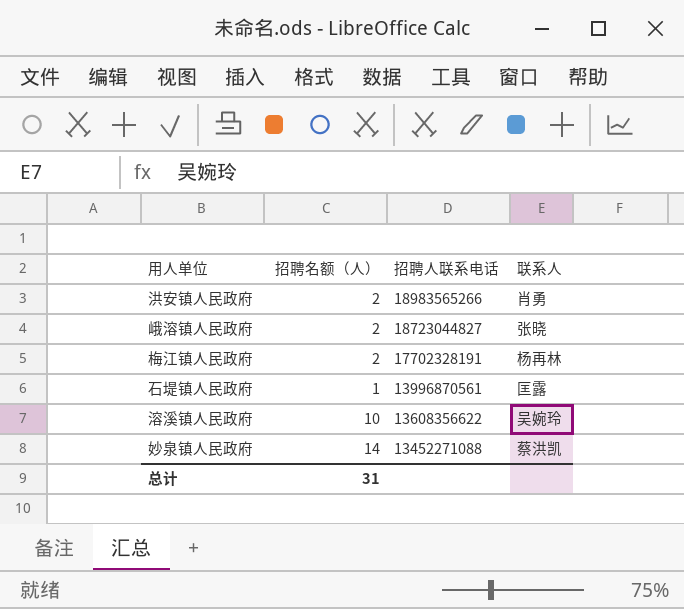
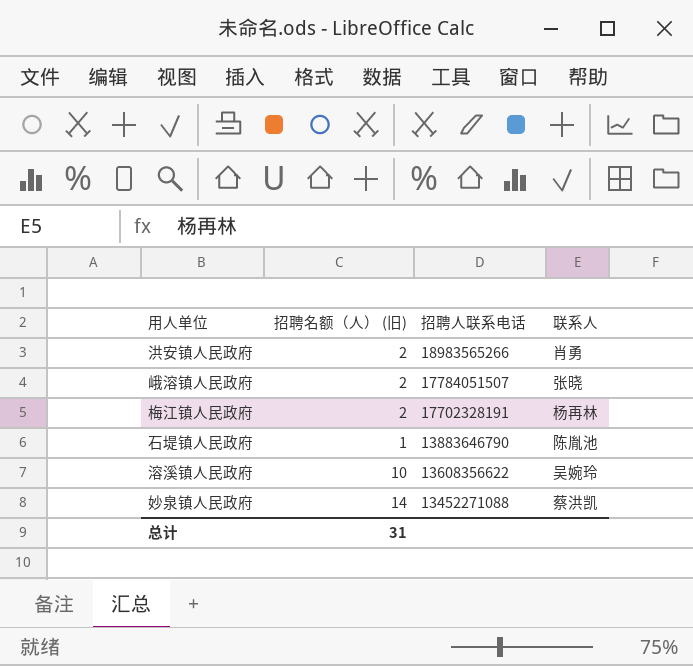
column name: 招聘名额（人） -> 招聘名额（人） (旧)
峨溶镇人民政府 | 招聘人联系电话: 18723044827 -> 17784051507
石堤镇人民政府 | 招聘人联系电话: 13996870561 -> 13883646790
石堤镇人民政府 | 联系人: 匡露 -> 陈胤池

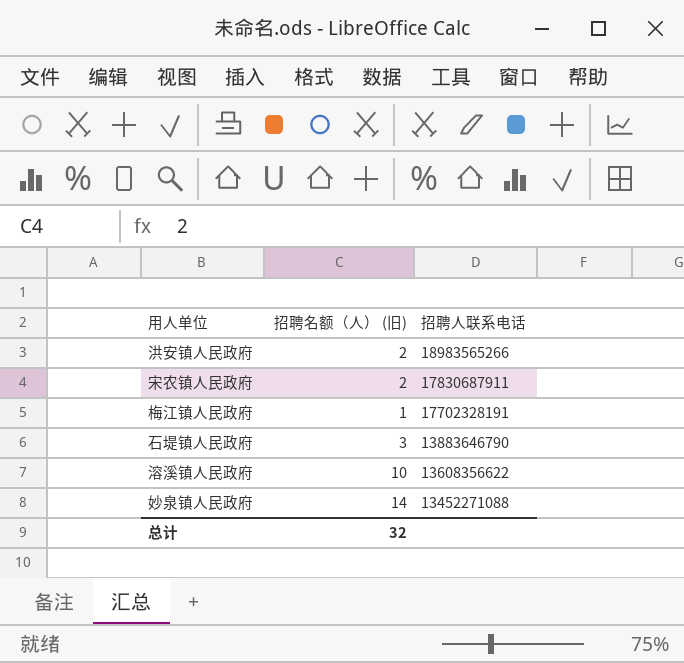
column 联系人 | position: 4 -> none
row 峨溶镇人民政府: 2 | 17784051507 | 张晓 -> none
row 宋农镇人民政府: none -> 2 | 17830687911
梅江镇人民政府 | 招聘名额（人） (旧): 2 -> 1
石堤镇人民政府 | 招聘名额（人） (旧): 1 -> 3
总计 | 招聘名额（人） (旧): 31 -> 32

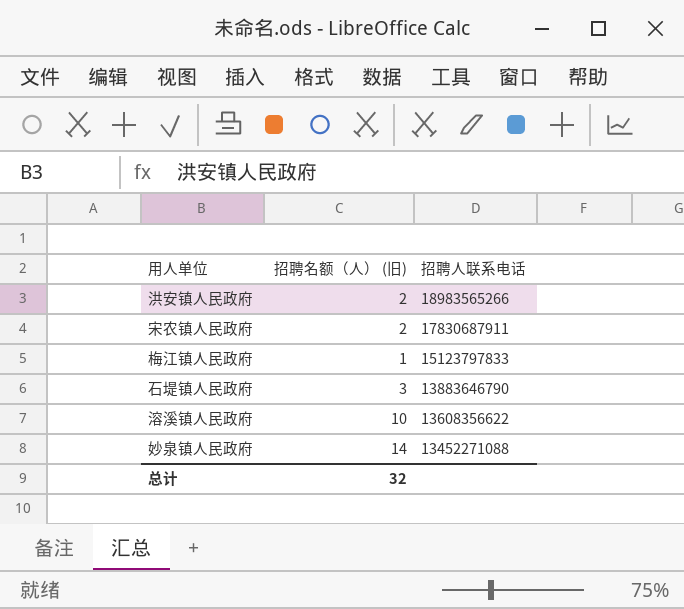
梅江镇人民政府 | 招聘人联系电话: 17702328191 -> 15123797833

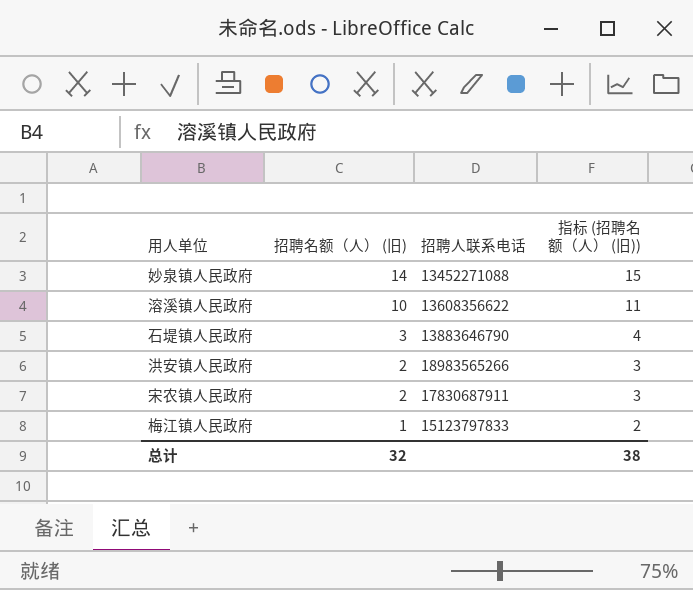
row order: 招聘人联系电话 descending -> 招聘名额（人） (旧) descending
column 指标 (招聘名额（人） (旧)) | formula: none -> [招聘名额（人） (旧)] + 1

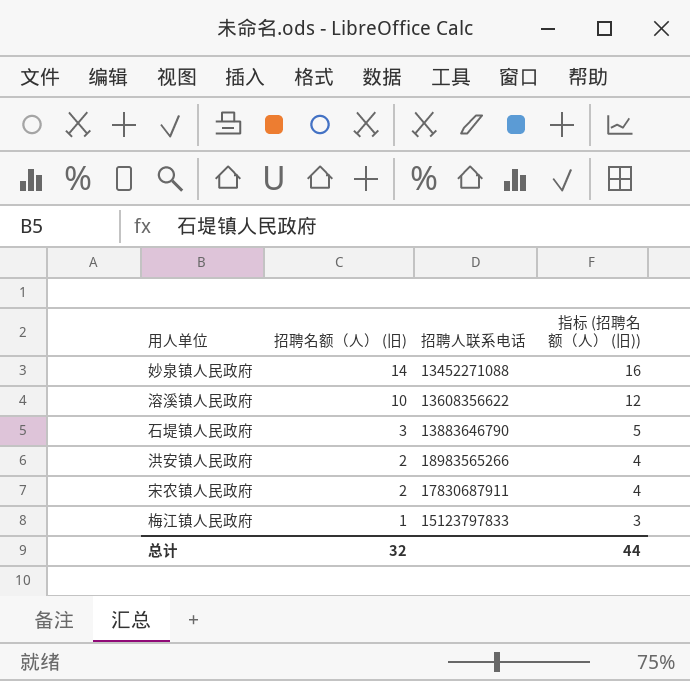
column 指标 (招聘名额（人） (旧)) | formula: [招聘名额（人） (旧)] + 1 -> [招聘名额（人） (旧)] + 2
总计 | 指标 (招聘名额（人） (旧)): 38 -> 44

